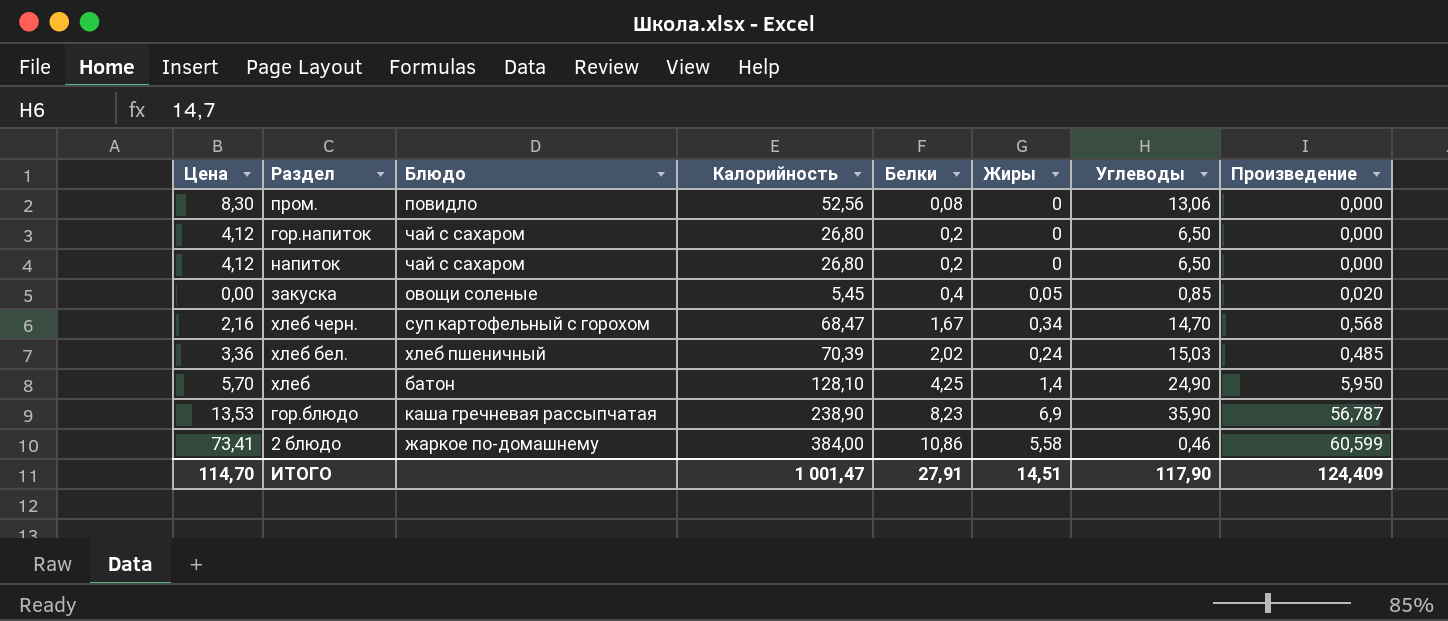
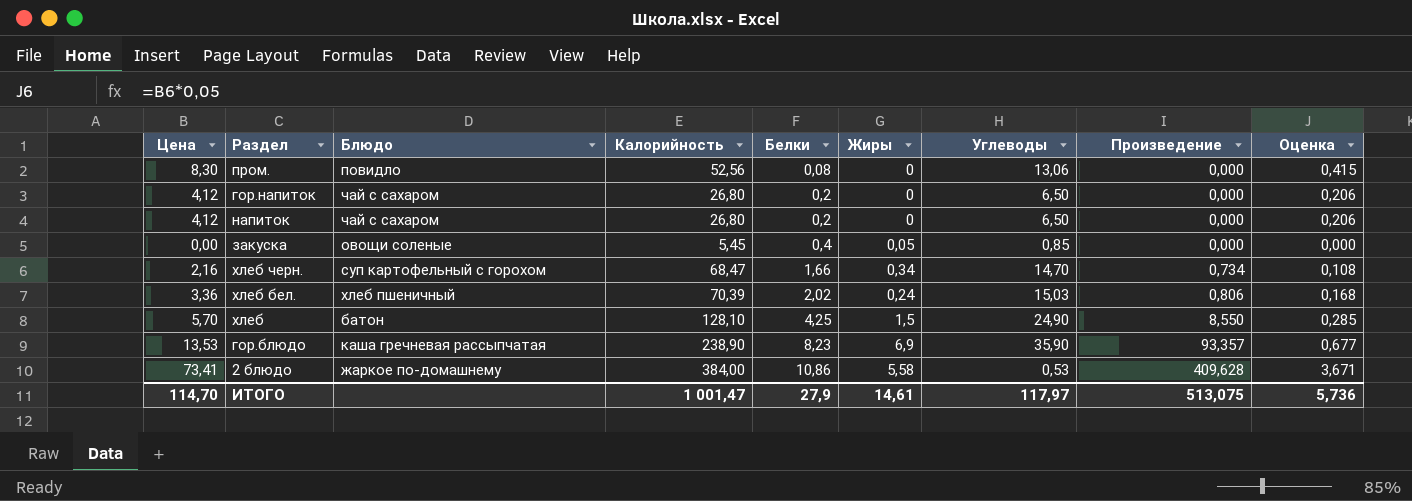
column Произведение | formula: [Белки] * [Жиры] -> [Цена] * [Жиры]
column Оценка | formula: none -> [Цена] * 0,05
хлеб черн. | Белки: 1,67 -> 1,66
хлеб | Жиры: 1,4 -> 1,5
2 блюдо | Углеводы: 0,46 -> 0,53
ИТОГО | Белки: 27,91 -> 27,9
ИТОГО | Жиры: 14,51 -> 14,61
ИТОГО | Углеводы: 117,90 -> 117,97
ИТОГО | Произведение: 124,409 -> 513,075

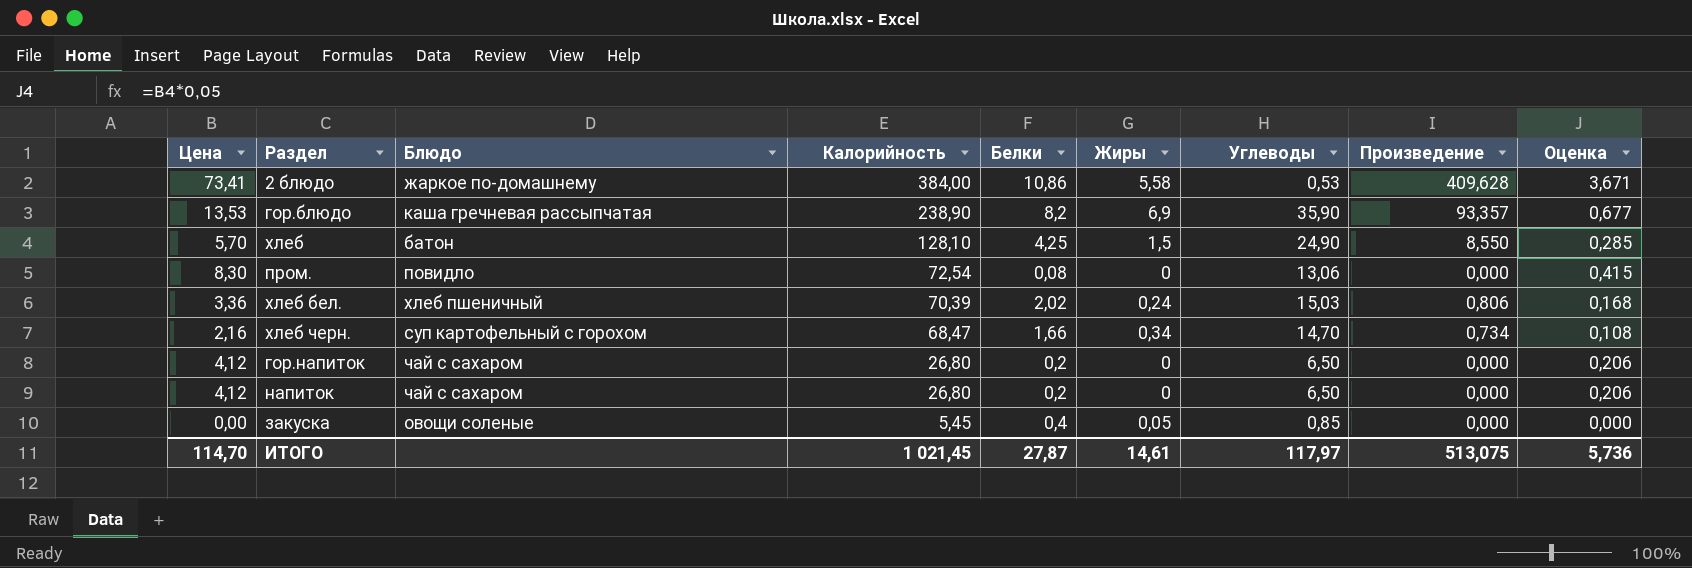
row order: Белки ascending -> Калорийность descending
гор.блюдо | Белки: 8,23 -> 8,2
пром. | Калорийность: 52,56 -> 72,54
ИТОГО | Калорийность: 1 001,47 -> 1 021,45
ИТОГО | Белки: 27,9 -> 27,87

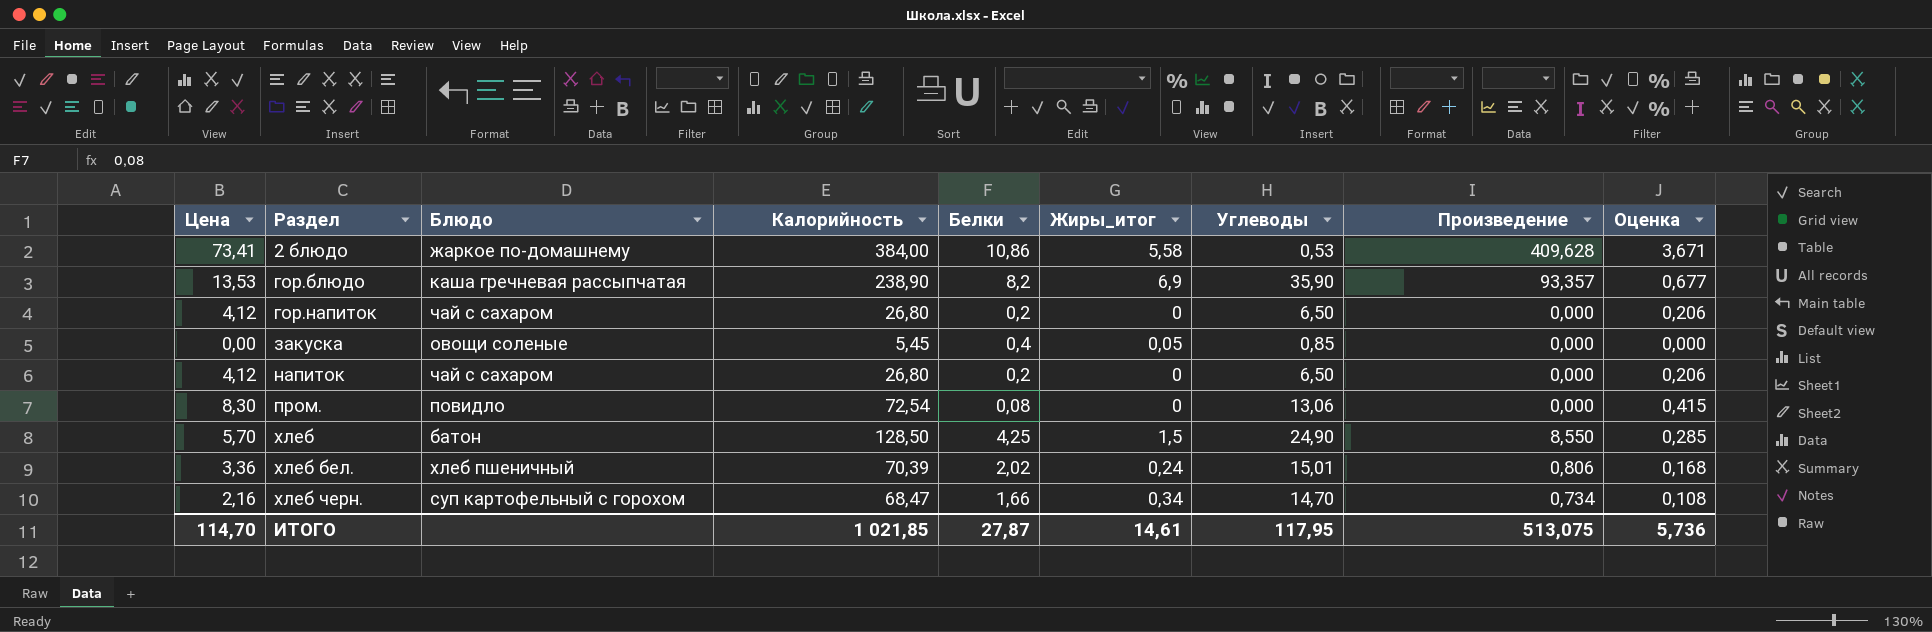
row order: Калорийность descending -> Раздел ascending
column name: Жиры -> Жиры_итог
хлеб | Калорийность: 128,10 -> 128,50
хлеб бел. | Углеводы: 15,03 -> 15,01
ИТОГО | Калорийность: 1 021,45 -> 1 021,85
ИТОГО | Углеводы: 117,97 -> 117,95

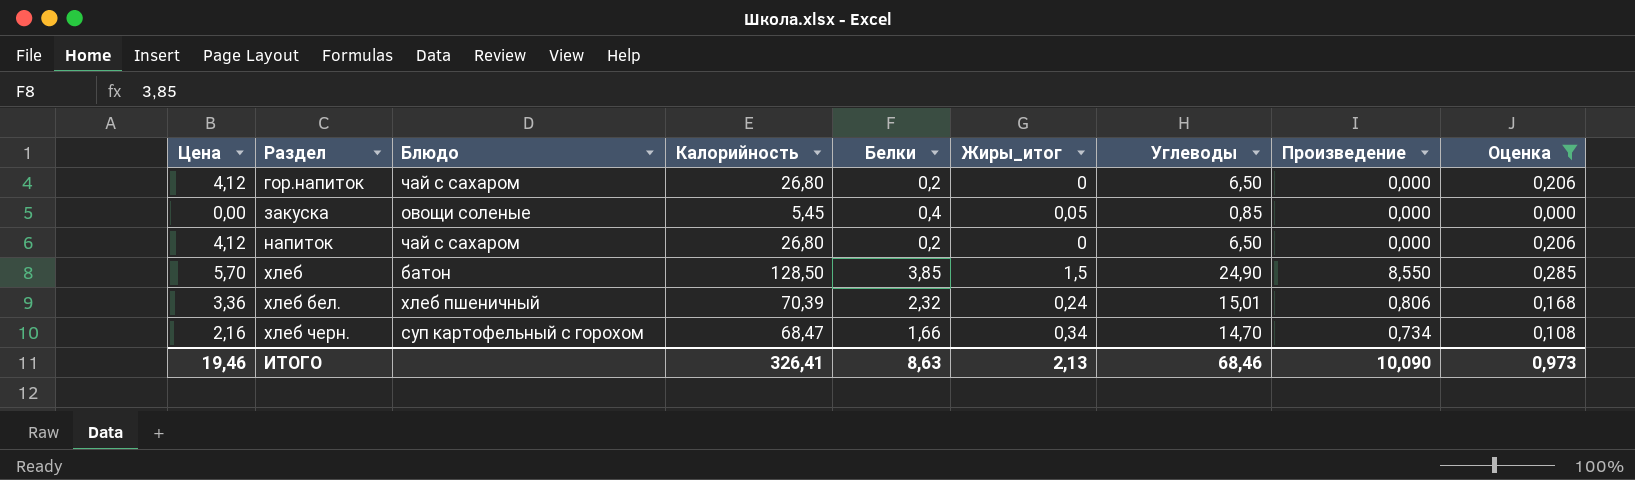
filter: none -> Оценка <= 0,285
хлеб | Белки: 4,25 -> 3,85
хлеб бел. | Белки: 2,02 -> 2,32
ИТОГО | Цена: 114,70 -> 19,46
ИТОГО | Калорийность: 1 021,85 -> 326,41
ИТОГО | Белки: 27,87 -> 8,63
ИТОГО | Жиры_итог: 14,61 -> 2,13
ИТОГО | Углеводы: 117,95 -> 68,46
ИТОГО | Произведение: 513,075 -> 10,090
ИТОГО | Оценка: 5,736 -> 0,973

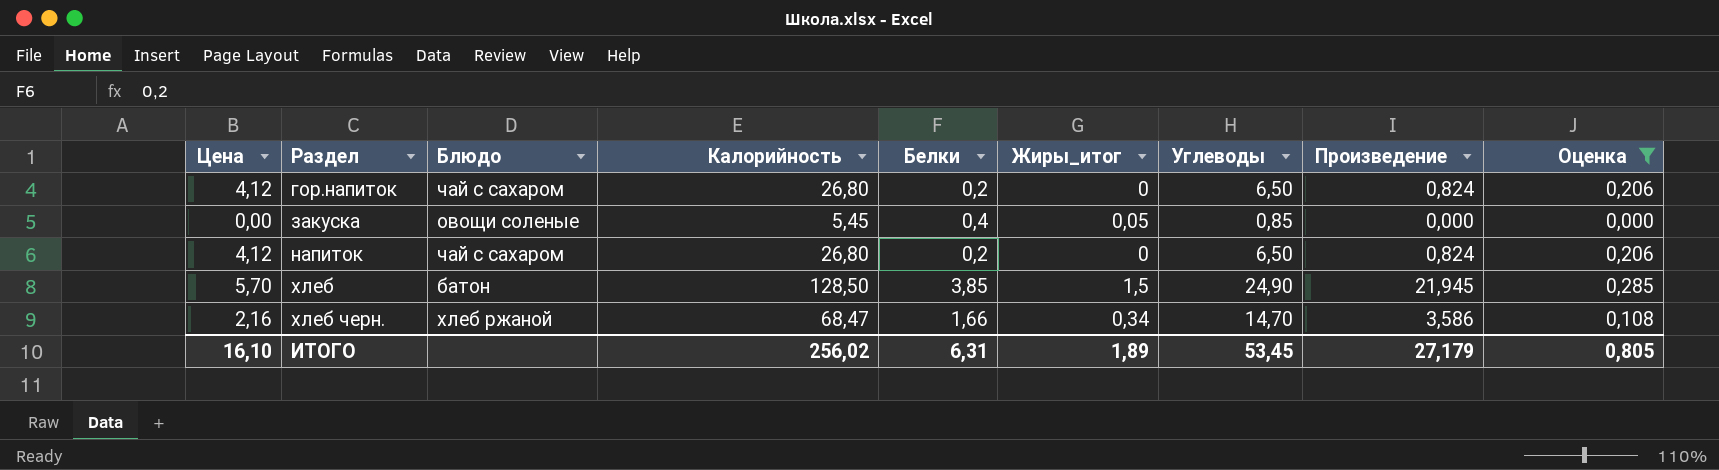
column Произведение | formula: [Цена] * [Жиры_итог] -> [Цена] * [Белки]
row хлеб бел.: 3,36 | хлеб пшеничный | 70,39 | 2,32 | 0,24 | 15,01 | 0,806 | 0,168 -> none
хлеб черн. | Блюдо: суп картофельный с горохом -> хлеб ржаной
ИТОГО | Цена: 19,46 -> 16,10
ИТОГО | Калорийность: 326,41 -> 256,02
ИТОГО | Белки: 8,63 -> 6,31
ИТОГО | Жиры_итог: 2,13 -> 1,89
ИТОГО | Углеводы: 68,46 -> 53,45
ИТОГО | Произведение: 10,090 -> 27,179
ИТОГО | Оценка: 0,973 -> 0,805

